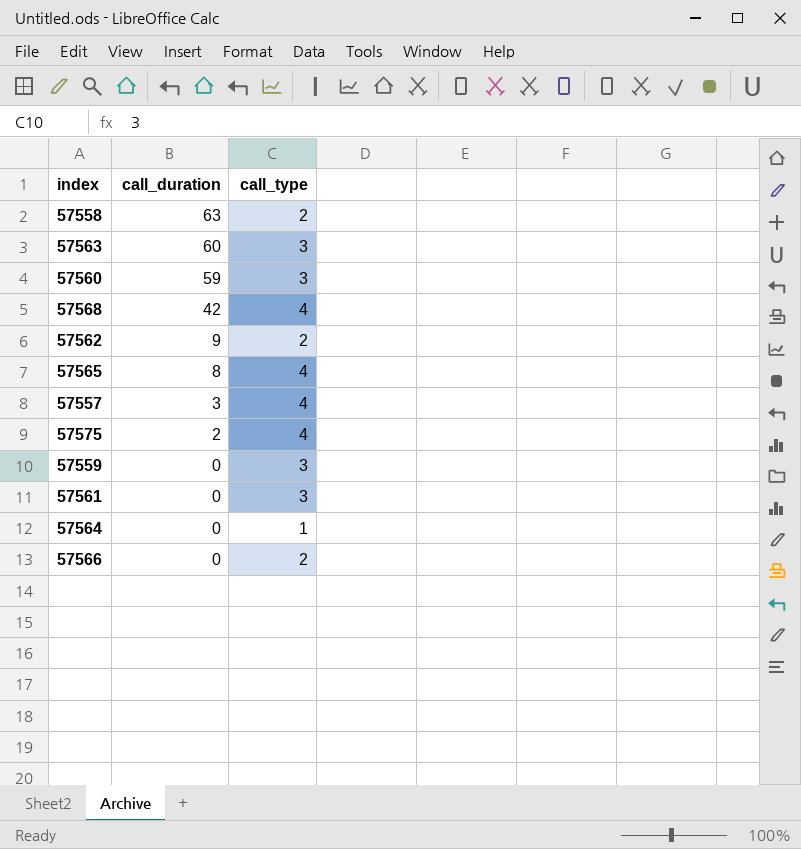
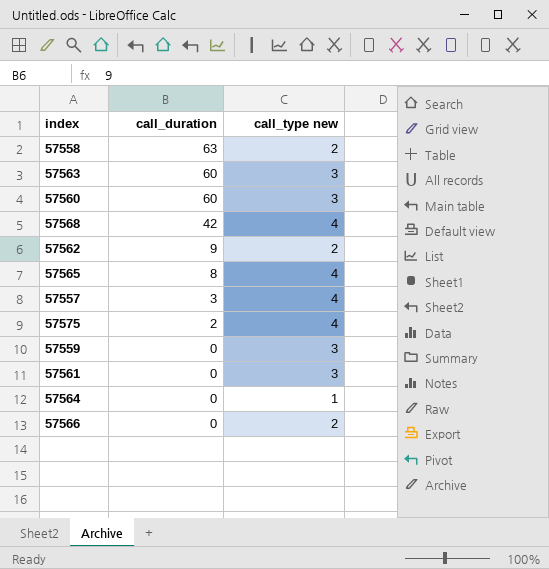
column name: call_type -> call_type new
57560 | call_duration: 59 -> 60

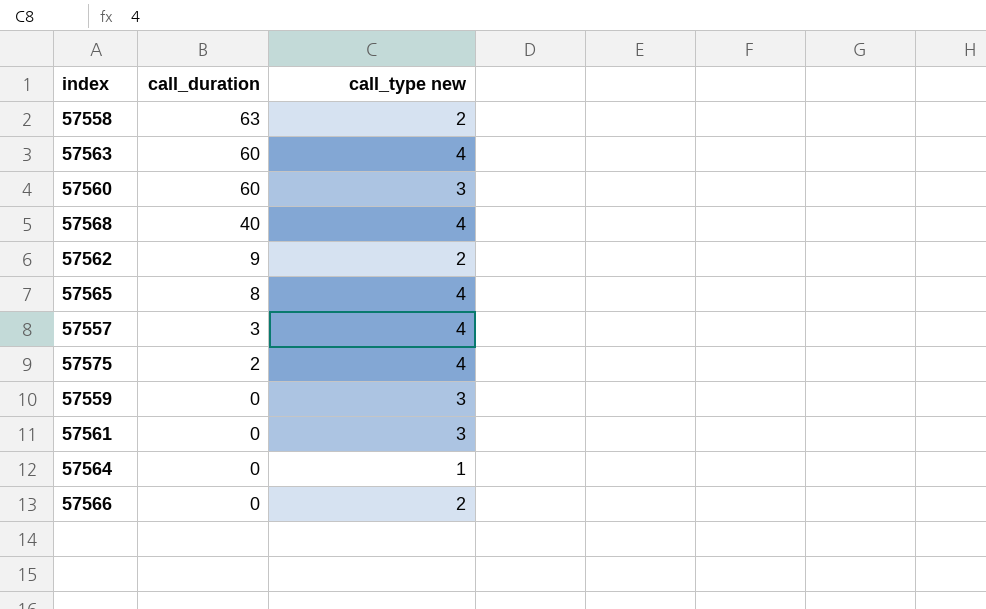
57563 | call_type new: 3 -> 4
57568 | call_duration: 42 -> 40

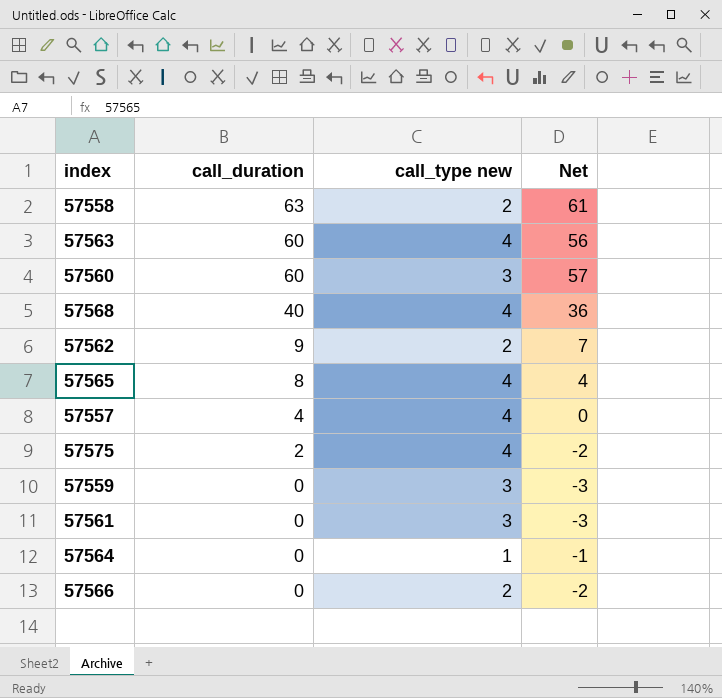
column Net | formula: none -> [call_duration] - [call_type new]
57557 | call_duration: 3 -> 4

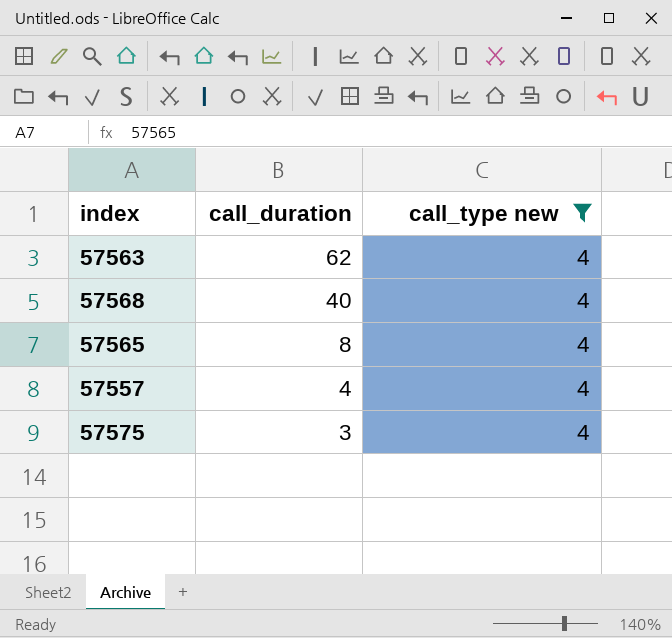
filter: none -> call_type new = 4
column Net | formula: [call_duration] - [call_type new] -> none
57563 | call_duration: 60 -> 62
57575 | call_duration: 2 -> 3

